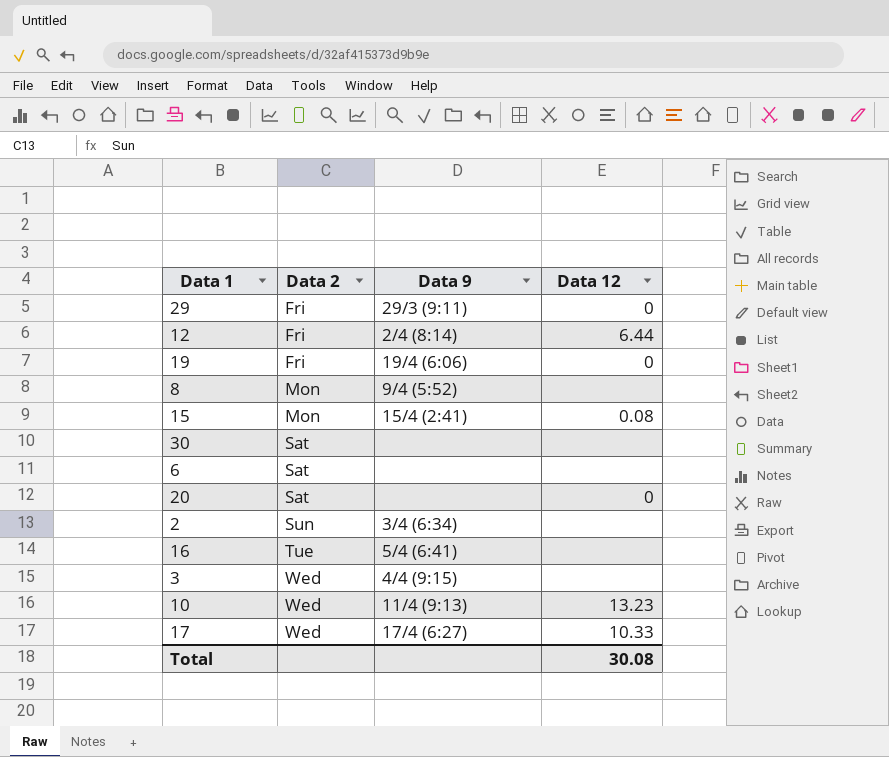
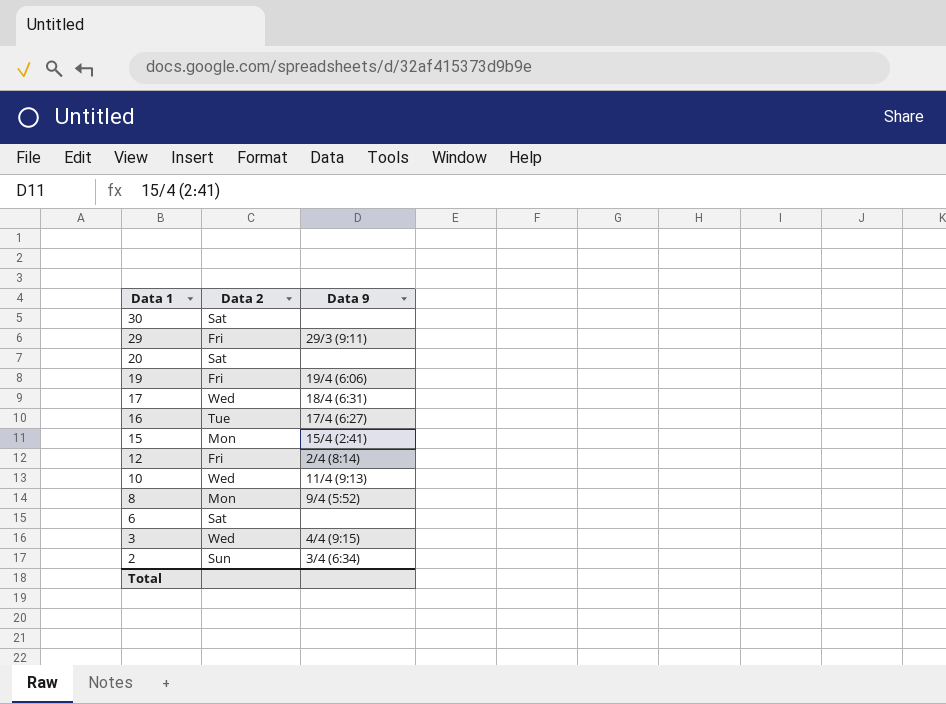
row order: Data 2 ascending -> Data 1 descending
column Data 12 | position: 4 -> none
17 | Data 9: 17/4 (6:27) -> 18/4 (6:31)
16 | Data 9: 5/4 (6:41) -> 17/4 (6:27)

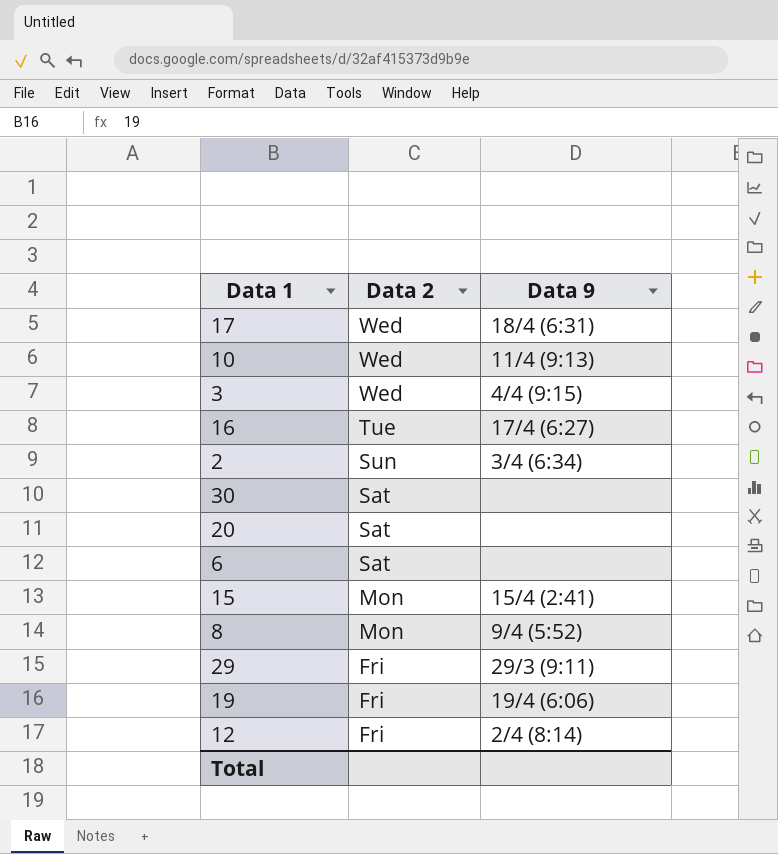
row order: Data 1 descending -> Data 2 descending

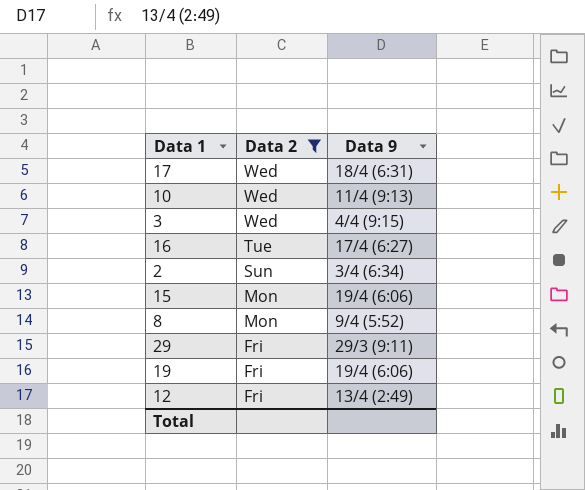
filter: none -> Data 2 != Sat
15 | Data 9: 15/4 (2:41) -> 19/4 (6:06)
12 | Data 9: 2/4 (8:14) -> 13/4 (2:49)

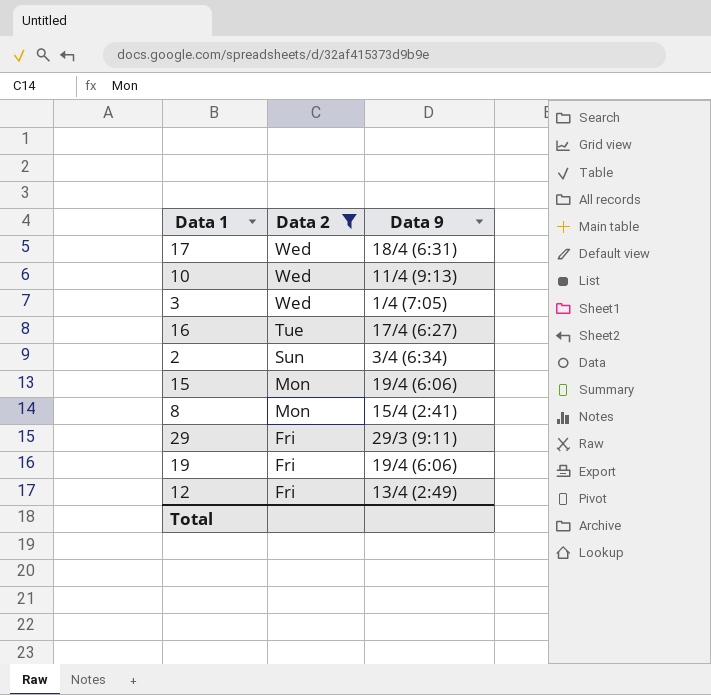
3 | Data 9: 4/4 (9:15) -> 1/4 (7:05)
8 | Data 9: 9/4 (5:52) -> 15/4 (2:41)

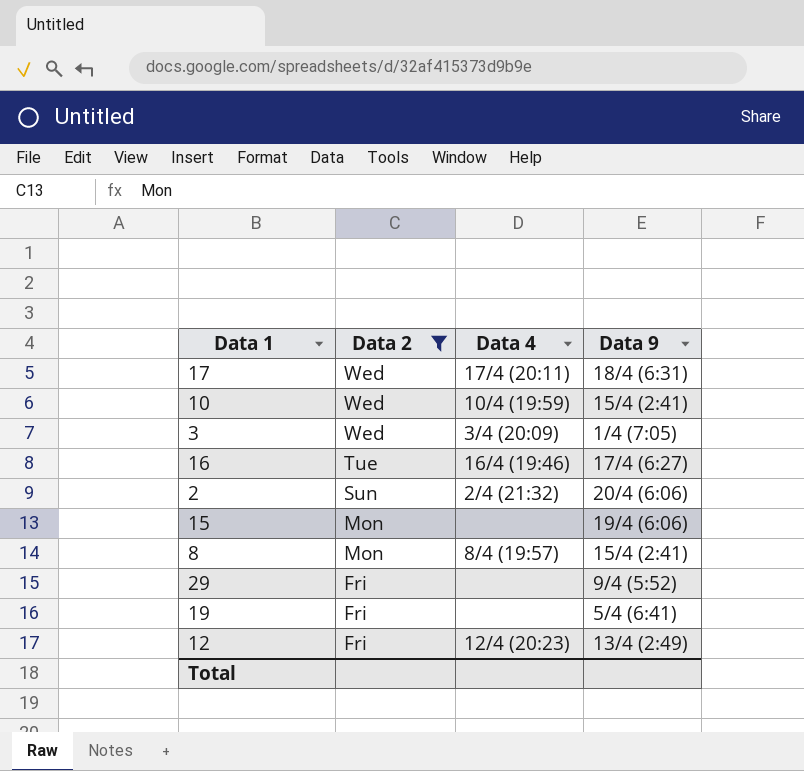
column Data 4 | position: none -> 3
10 | Data 9: 11/4 (9:13) -> 15/4 (2:41)
2 | Data 9: 3/4 (6:34) -> 20/4 (6:06)
29 | Data 9: 29/3 (9:11) -> 9/4 (5:52)
19 | Data 9: 19/4 (6:06) -> 5/4 (6:41)

